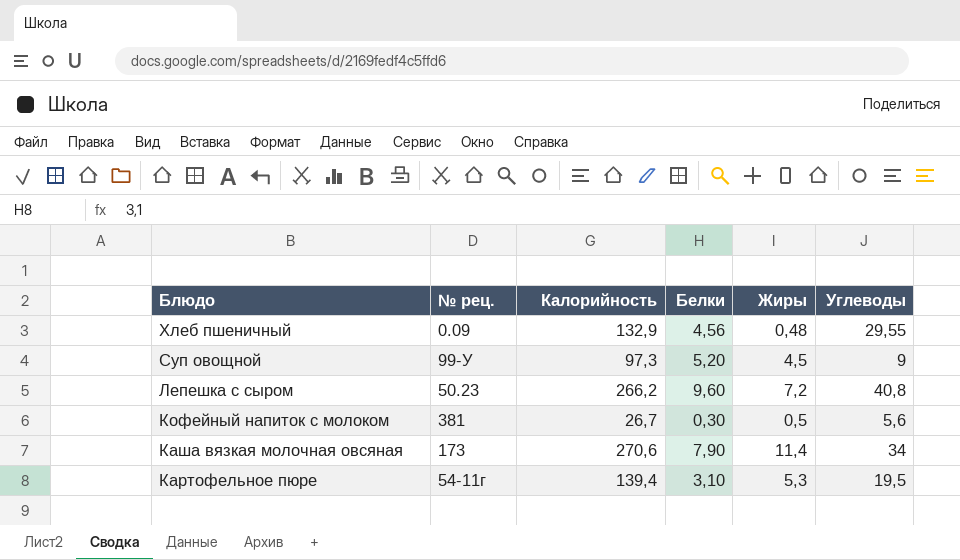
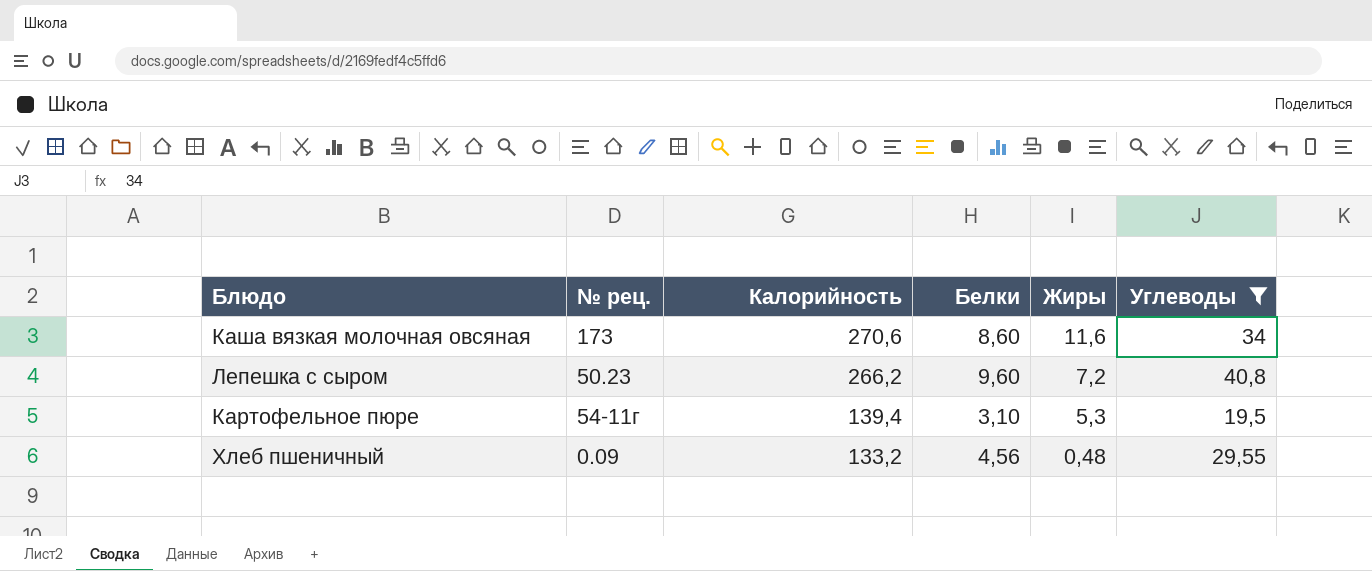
filter: none -> Углеводы >= 19,5
row order: Блюдо descending -> Калорийность descending
Каша вязкая молочная овсяная | Белки: 7,90 -> 8,60
Каша вязкая молочная овсяная | Жиры: 11,4 -> 11,6
Хлеб пшеничный | Калорийность: 132,9 -> 133,2

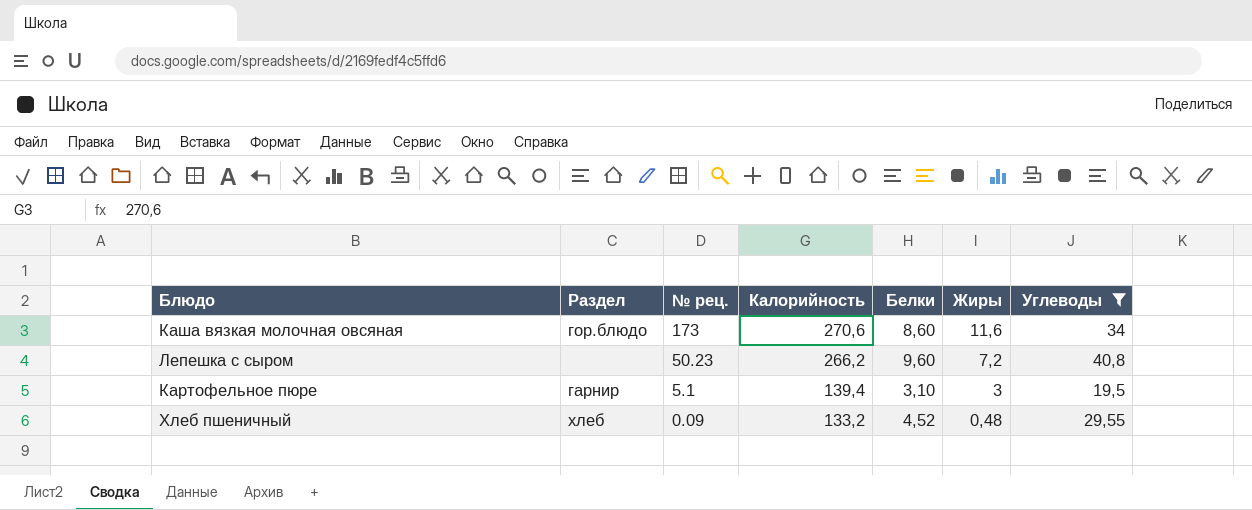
column Раздел | position: none -> 2
Картофельное пюре | № рец.: 54-11г -> 5.1
Картофельное пюре | Жиры: 5,3 -> 3
Хлеб пшеничный | Белки: 4,56 -> 4,52

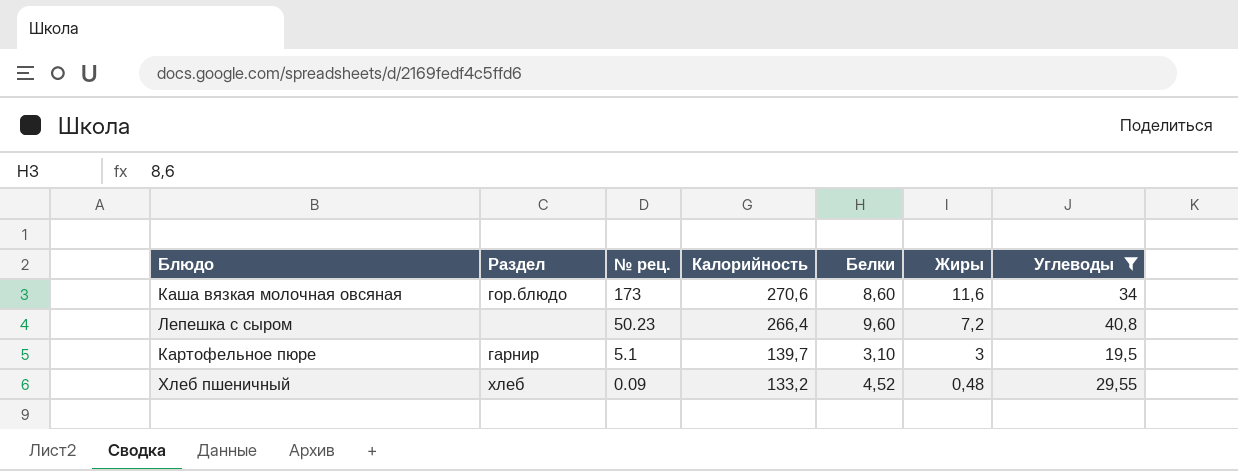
Лепешка с сыром | Калорийность: 266,2 -> 266,4
Картофельное пюре | Калорийность: 139,4 -> 139,7

